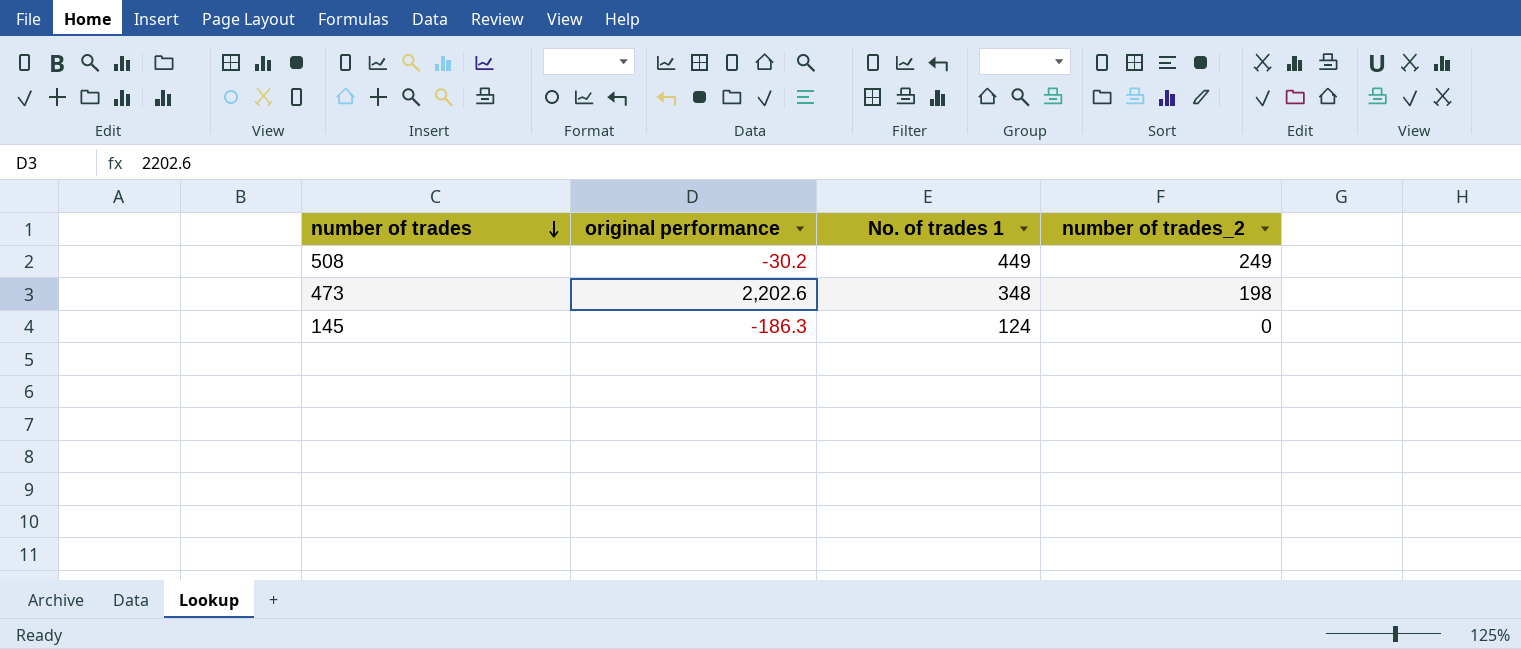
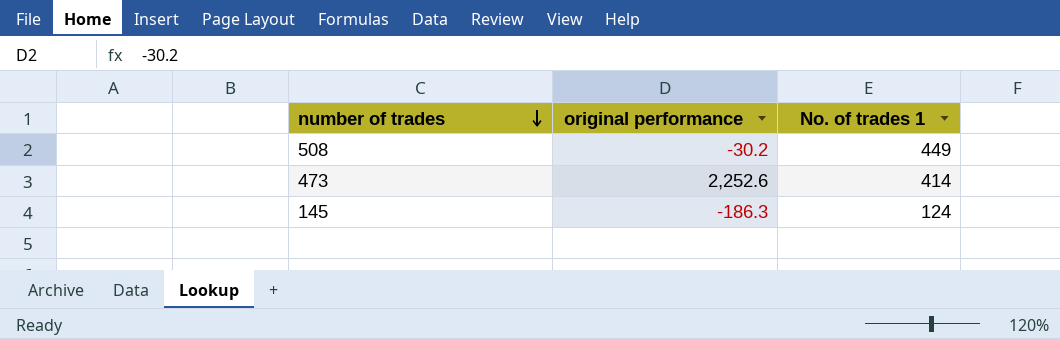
column number of trades_2 | position: 4 -> none
473 | original performance: 2,202.6 -> 2,252.6
473 | No. of trades 1: 348 -> 414

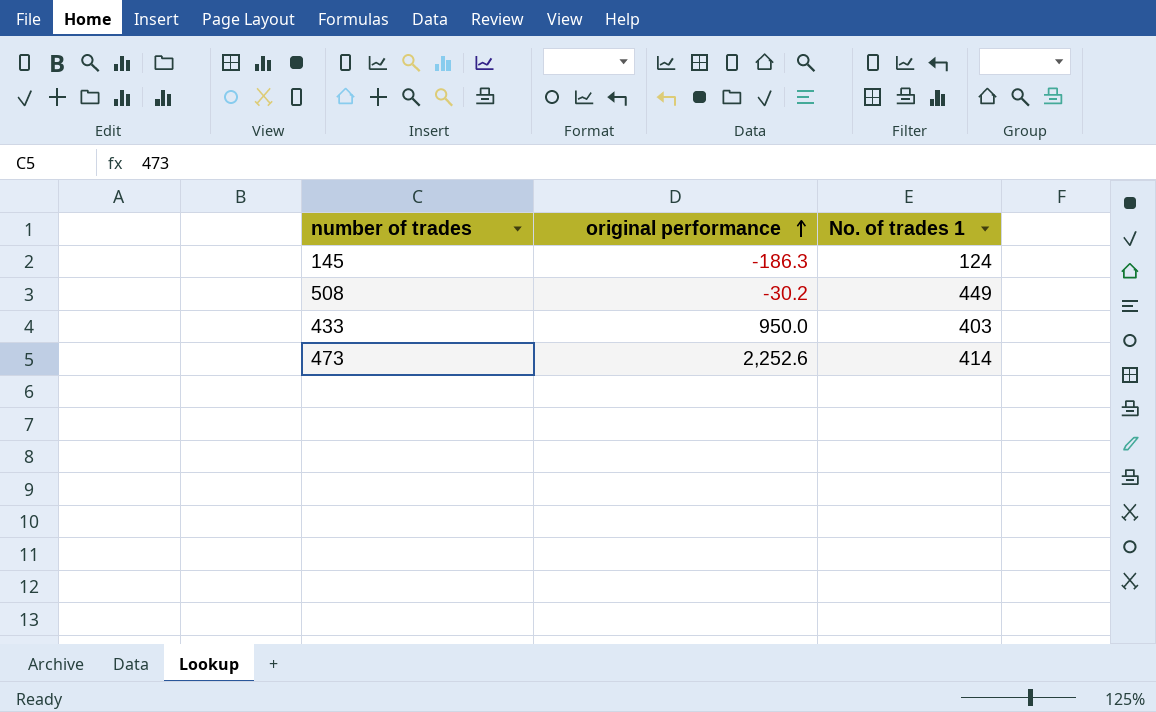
row order: number of trades descending -> original performance ascending
row 433: none -> 950.0 | 403

